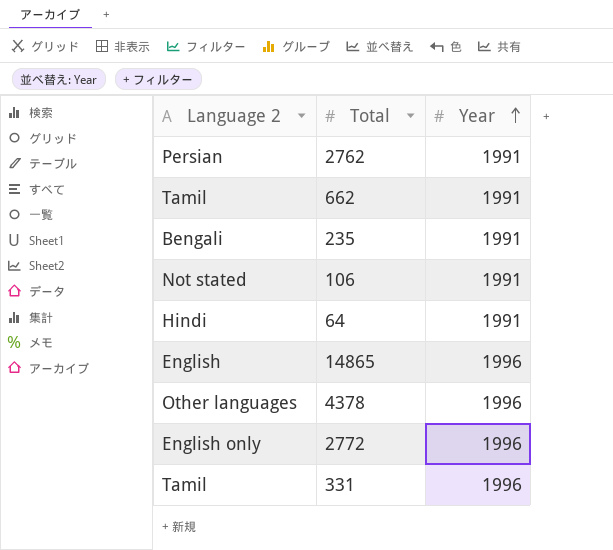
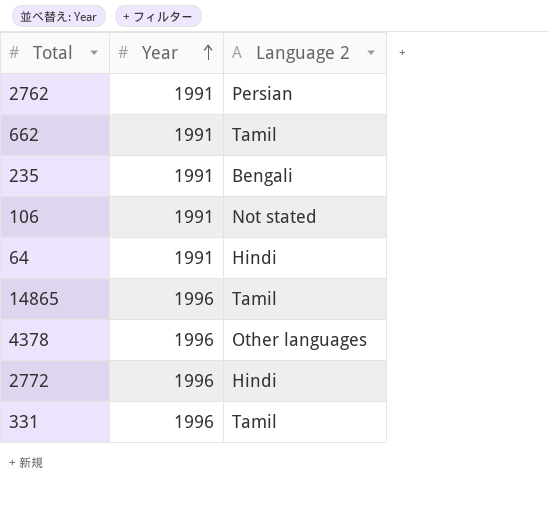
column Language 2 | position: 1 -> 3
14865 | Language 2: English -> Tamil
2772 | Language 2: English only -> Hindi

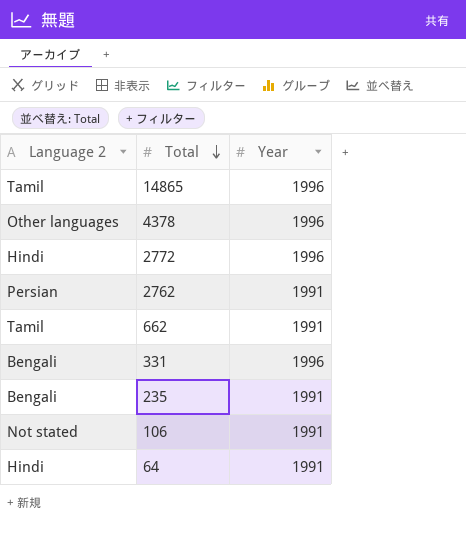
row order: Year ascending -> Total descending
column Language 2 | position: 3 -> 1
331 | Language 2: Tamil -> Bengali

